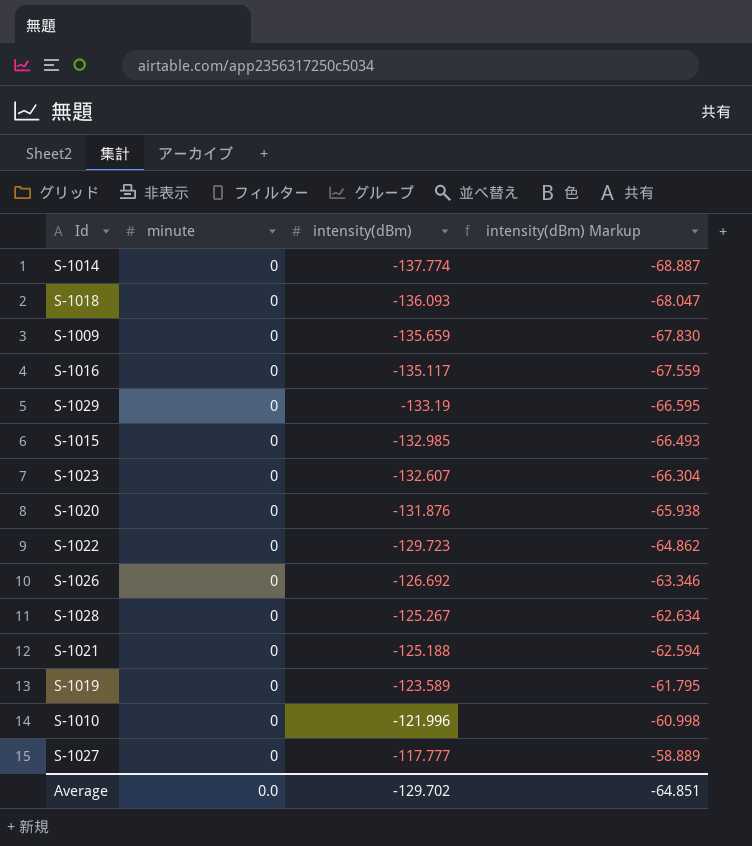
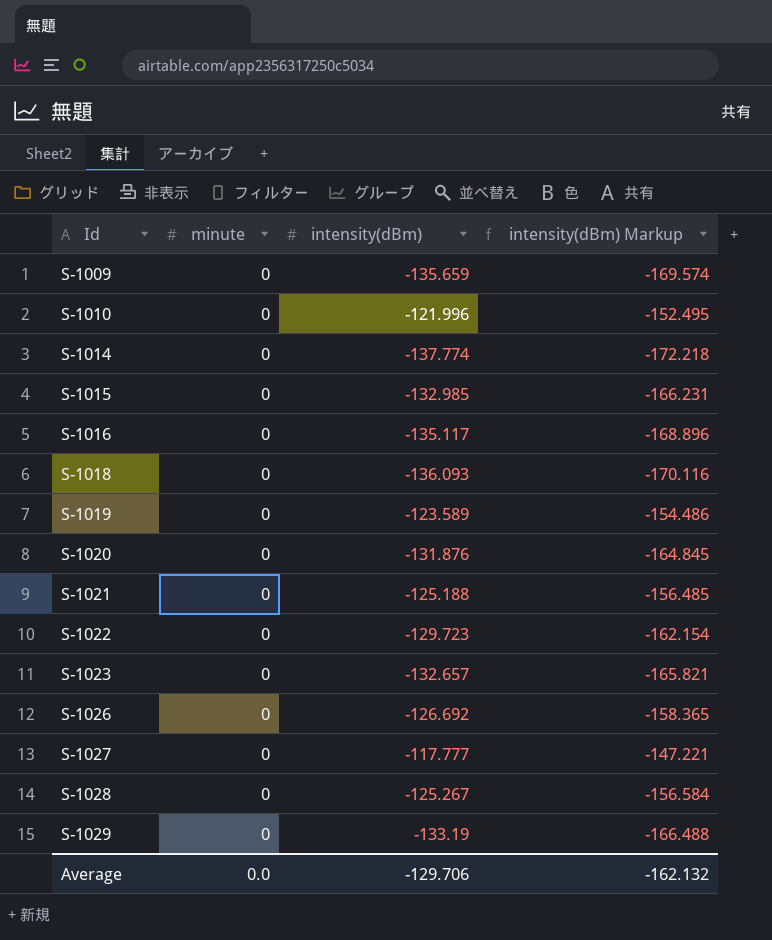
row order: intensity(dBm) ascending -> Id ascending
column intensity(dBm) Markup | formula: [intensity(dBm)] * 0.5 -> [intensity(dBm)] * 1.25
S-1023 | intensity(dBm): -132.607 -> -132.657
Average | intensity(dBm): -129.702 -> -129.706
Average | intensity(dBm) Markup: -64.851 -> -162.132

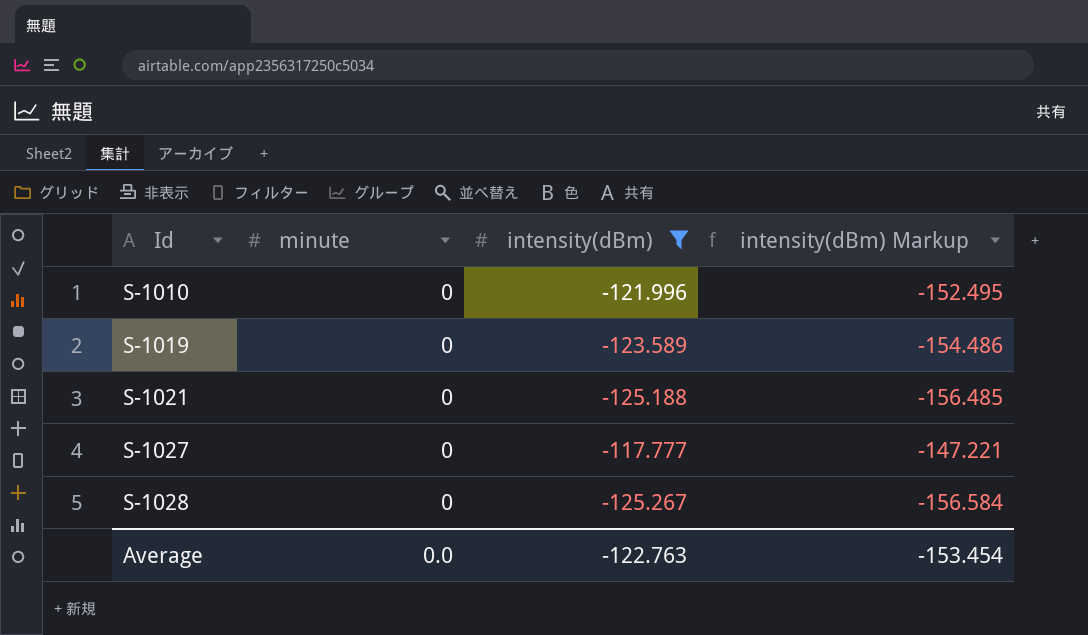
filter: none -> intensity(dBm) >= -125.267
Average | intensity(dBm): -129.706 -> -122.763
Average | intensity(dBm) Markup: -162.132 -> -153.454

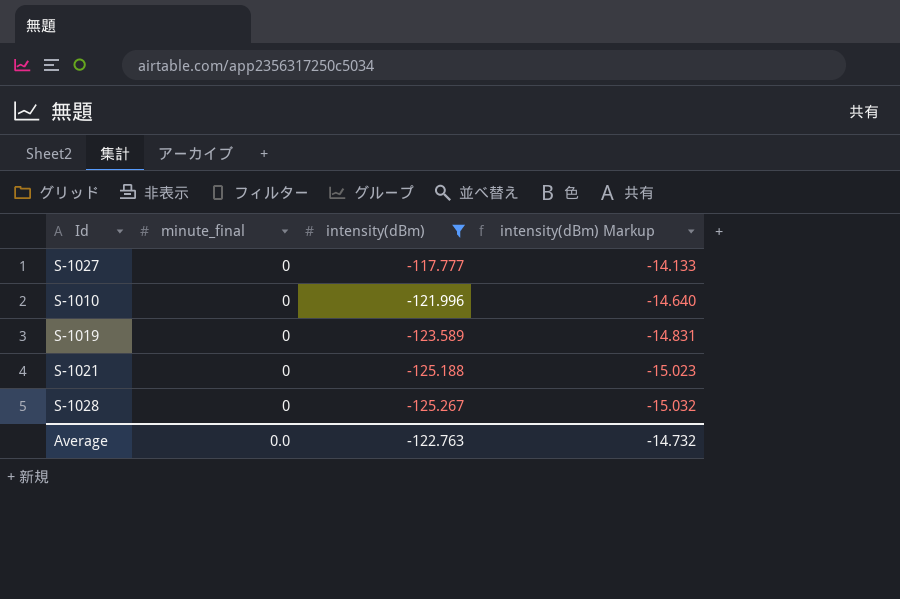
row order: Id ascending -> intensity(dBm) descending
column name: minute -> minute_final
column intensity(dBm) Markup | formula: [intensity(dBm)] * 1.25 -> [intensity(dBm)] * 0.12
Average | intensity(dBm) Markup: -153.454 -> -14.732

